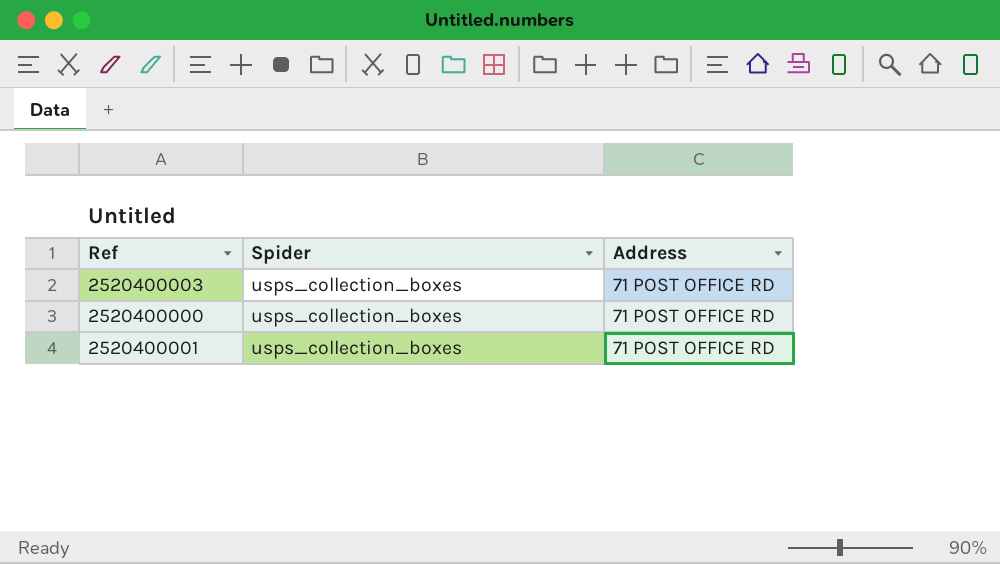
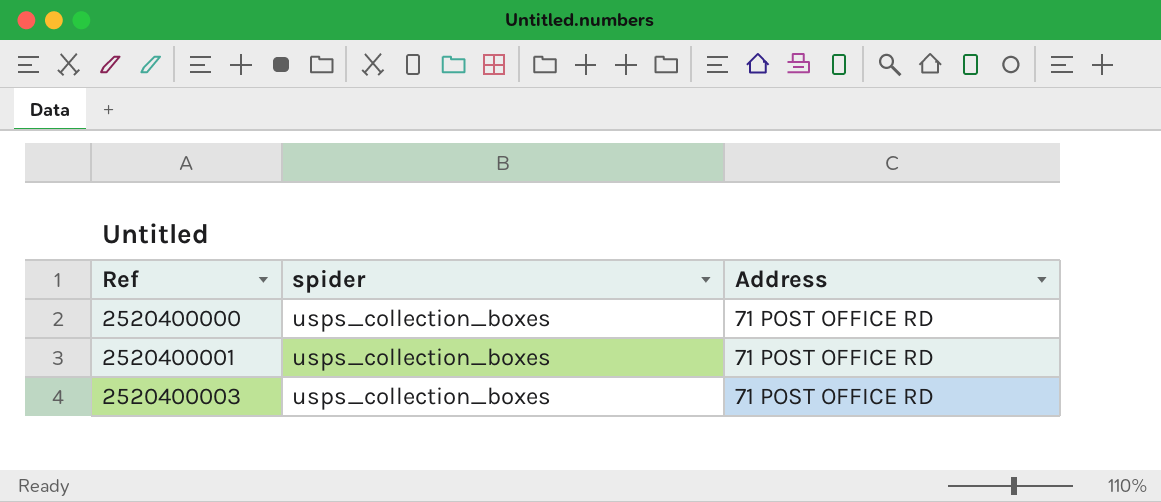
row order: none -> Ref ascending
column name: Spider -> spider

